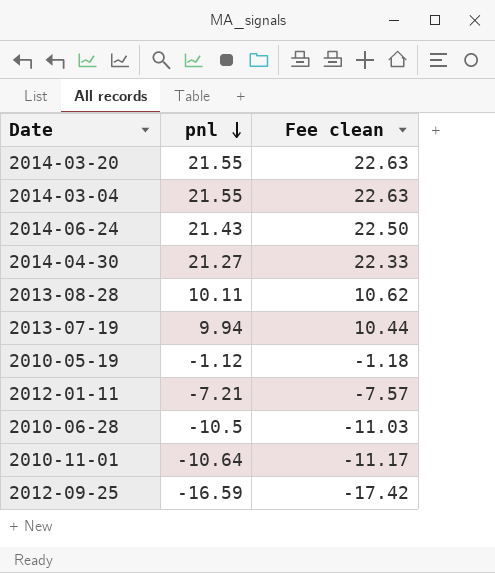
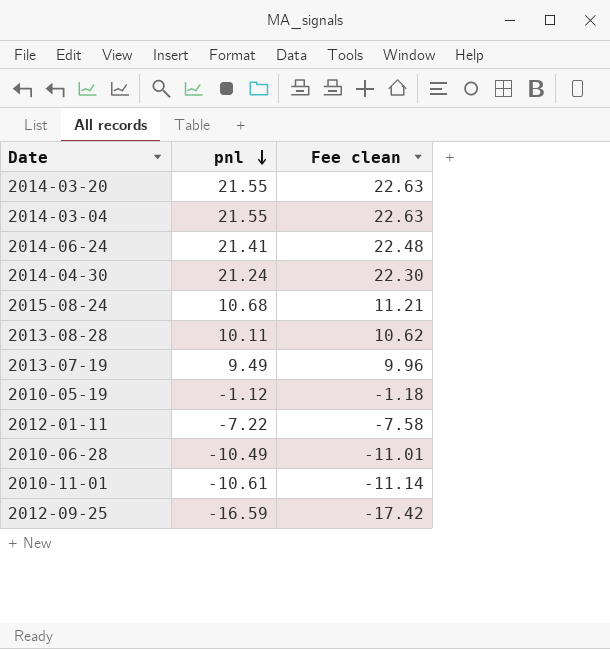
2014-06-24 | pnl: 21.43 -> 21.41
2014-06-24 | Fee clean: 22.50 -> 22.48
2014-04-30 | pnl: 21.27 -> 21.24
2014-04-30 | Fee clean: 22.33 -> 22.30
row 2015-08-24: none -> 10.68 | 11.21
2013-07-19 | pnl: 9.94 -> 9.49
2013-07-19 | Fee clean: 10.44 -> 9.96
2012-01-11 | pnl: -7.21 -> -7.22
2012-01-11 | Fee clean: -7.57 -> -7.58
2010-06-28 | pnl: -10.5 -> -10.49
2010-06-28 | Fee clean: -11.03 -> -11.01
2010-11-01 | pnl: -10.64 -> -10.61
2010-11-01 | Fee clean: -11.17 -> -11.14

